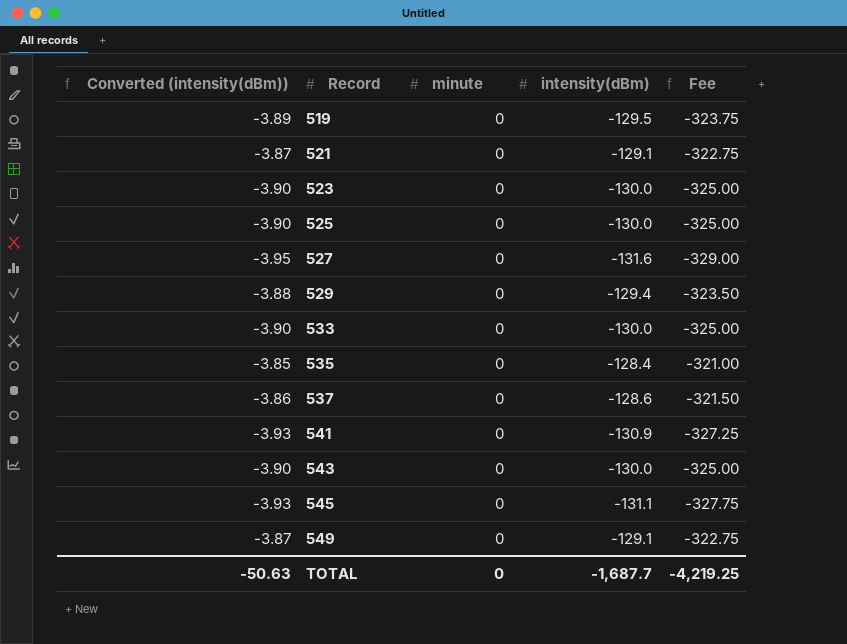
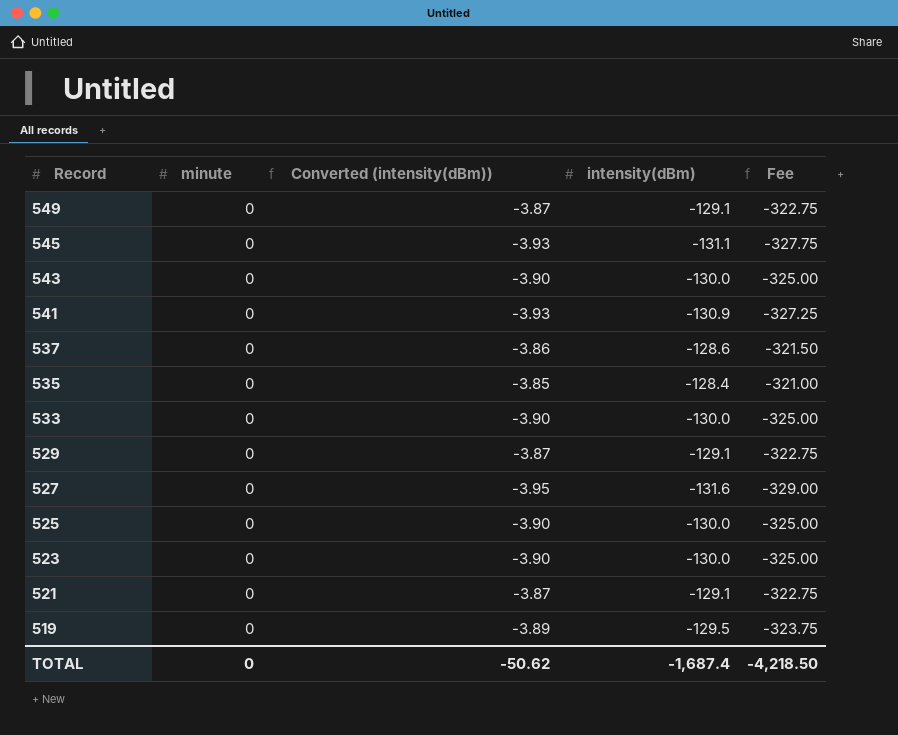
row order: Record ascending -> Record descending
column Converted (intensity(dBm)) | position: 1 -> 3
529 | Converted (intensity(dBm)): -3.88 -> -3.87
529 | intensity(dBm): -129.4 -> -129.1
529 | Fee: -323.50 -> -322.75
TOTAL | Converted (intensity(dBm)): -50.63 -> -50.62
TOTAL | intensity(dBm): -1,687.7 -> -1,687.4
TOTAL | Fee: -4,219.25 -> -4,218.50

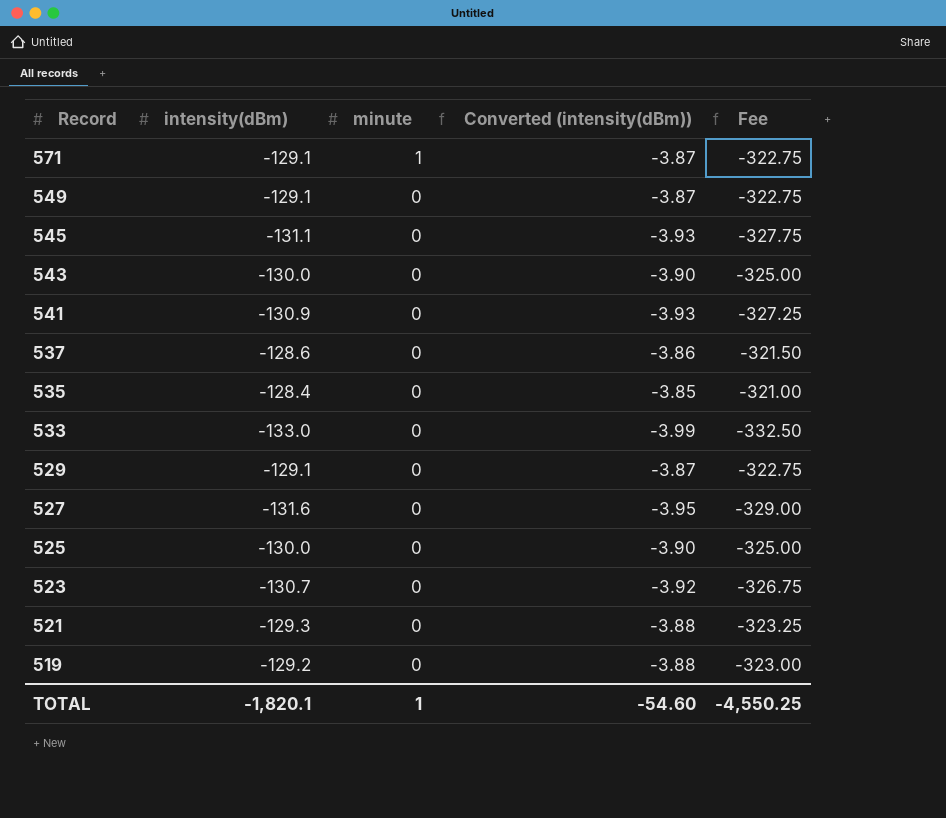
column intensity(dBm) | position: 4 -> 2
row 571: none -> -129.1 | 1 | -3.87 | -322.75
533 | intensity(dBm): -130.0 -> -133.0
533 | Converted (intensity(dBm)): -3.90 -> -3.99
533 | Fee: -325.00 -> -332.50
523 | intensity(dBm): -130.0 -> -130.7
523 | Converted (intensity(dBm)): -3.90 -> -3.92
523 | Fee: -325.00 -> -326.75
521 | intensity(dBm): -129.1 -> -129.3
521 | Converted (intensity(dBm)): -3.87 -> -3.88
521 | Fee: -322.75 -> -323.25
519 | intensity(dBm): -129.5 -> -129.2
519 | Converted (intensity(dBm)): -3.89 -> -3.88
519 | Fee: -323.75 -> -323.00
TOTAL | intensity(dBm): -1,687.4 -> -1,820.1
TOTAL | minute: 0 -> 1
TOTAL | Converted (intensity(dBm)): -50.62 -> -54.60
TOTAL | Fee: -4,218.50 -> -4,550.25

